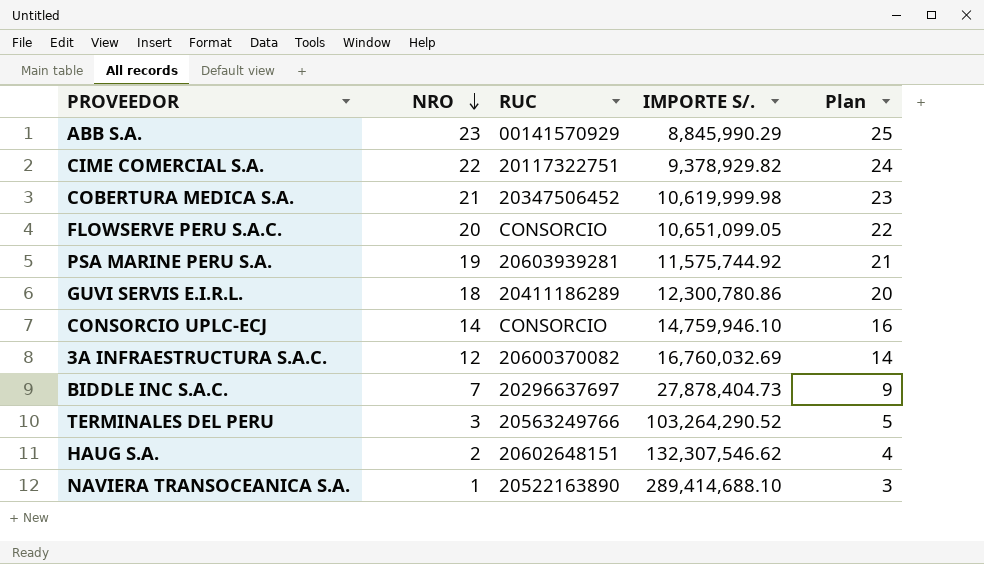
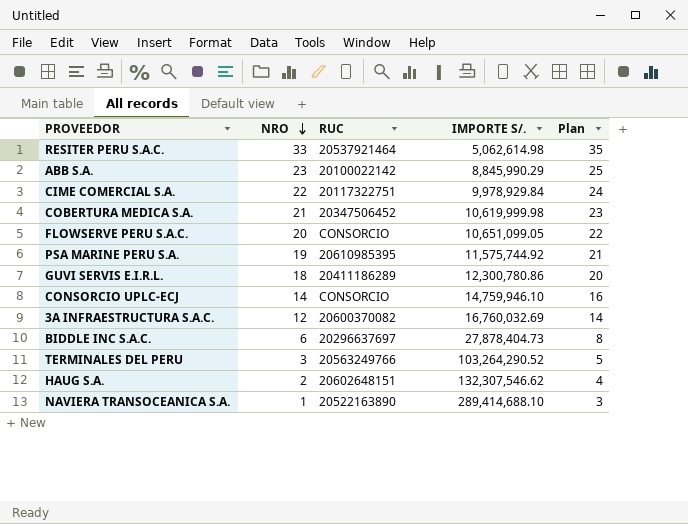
row RESITER PERU S.A.C.: none -> 33 | 20537921464 | 5,062,614.98 | 35
ABB S.A. | RUC: 00141570929 -> 20100022142
CIME COMERCIAL S.A. | IMPORTE S/.: 9,378,929.82 -> 9,978,929.84
PSA MARINE PERU S.A. | RUC: 20603939281 -> 20610985395
BIDDLE INC S.A.C. | NRO: 7 -> 6
BIDDLE INC S.A.C. | Plan: 9 -> 8

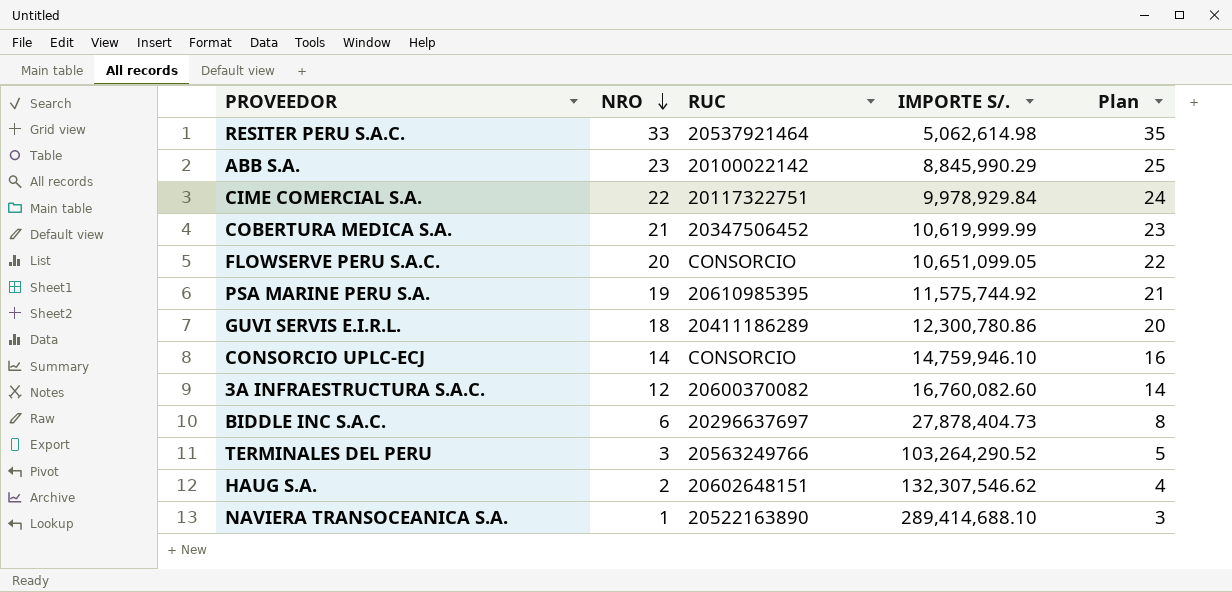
COBERTURA MEDICA S.A. | IMPORTE S/.: 10,619,999.98 -> 10,619,999.99
3A INFRAESTRUCTURA S.A.C. | IMPORTE S/.: 16,760,032.69 -> 16,760,082.60

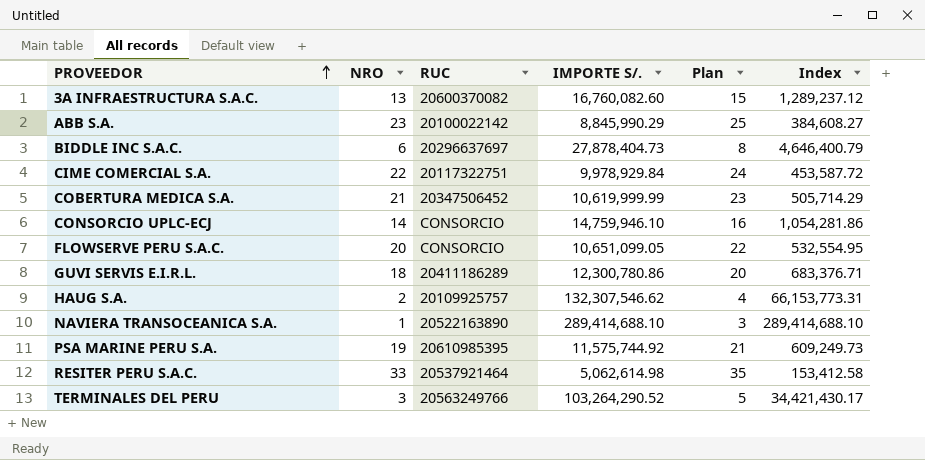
row order: NRO descending -> PROVEEDOR ascending
column Index | formula: none -> [IMPORTE S/.] / [NRO]
3A INFRAESTRUCTURA S.A.C. | NRO: 12 -> 13
3A INFRAESTRUCTURA S.A.C. | Plan: 14 -> 15
HAUG S.A. | RUC: 20602648151 -> 20109925757

